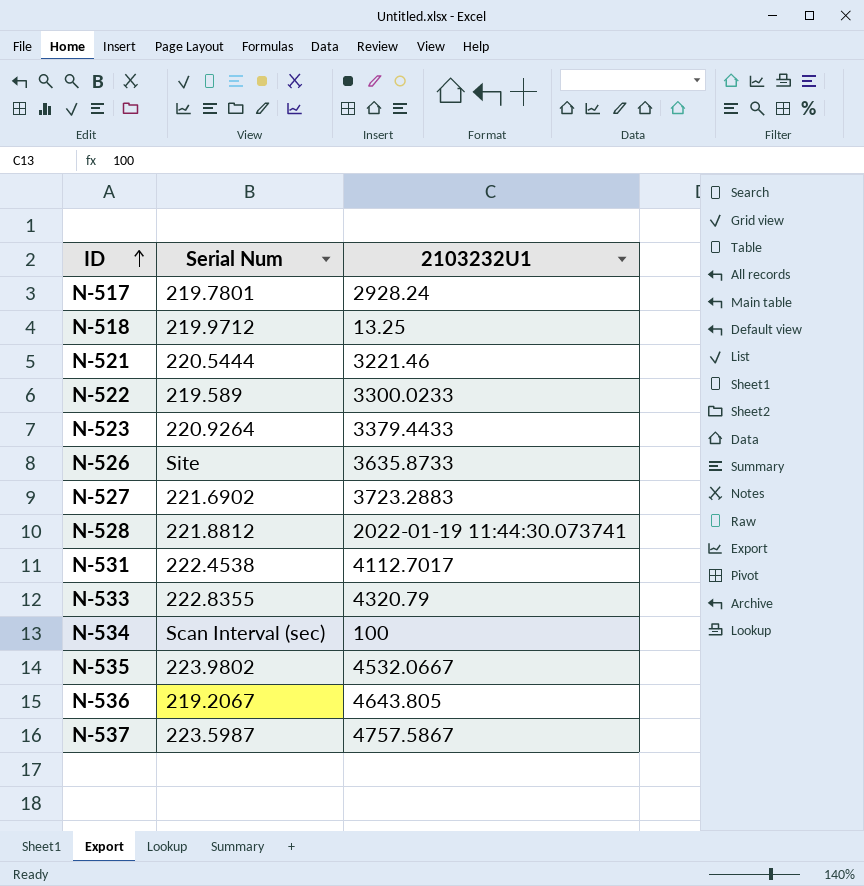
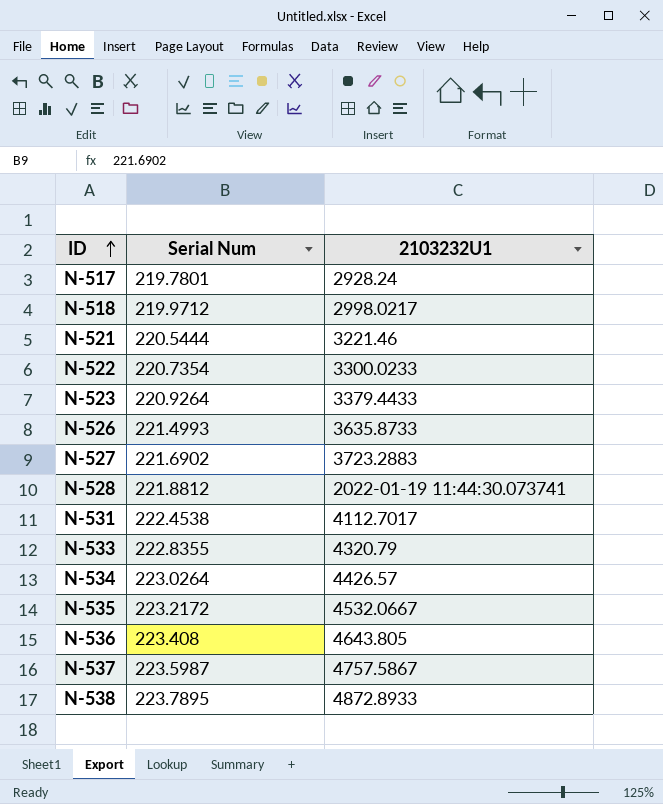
N-518 | 2103232U1: 13.25 -> 2998.0217
N-522 | Serial Num: 219.589 -> 220.7354
N-526 | Serial Num: Site -> 221.4993
N-534 | Serial Num: Scan Interval (sec) -> 223.0264
N-534 | 2103232U1: 100 -> 4426.57
N-535 | Serial Num: 223.9802 -> 223.2172
N-536 | Serial Num: 219.2067 -> 223.408
row N-538: none -> 223.7895 | 4872.8933

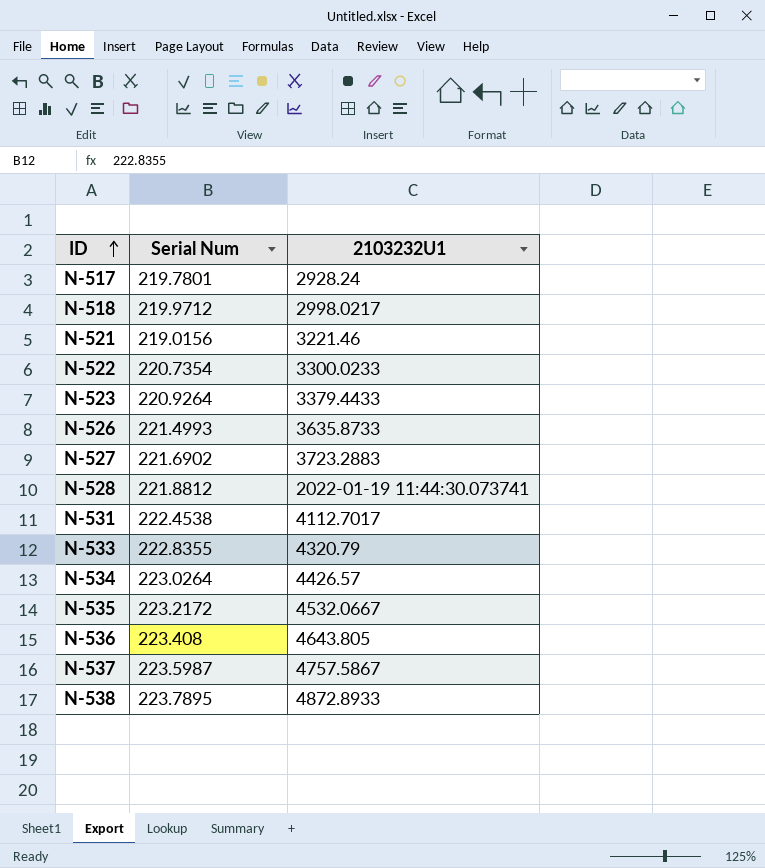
N-521 | Serial Num: 220.5444 -> 219.0156

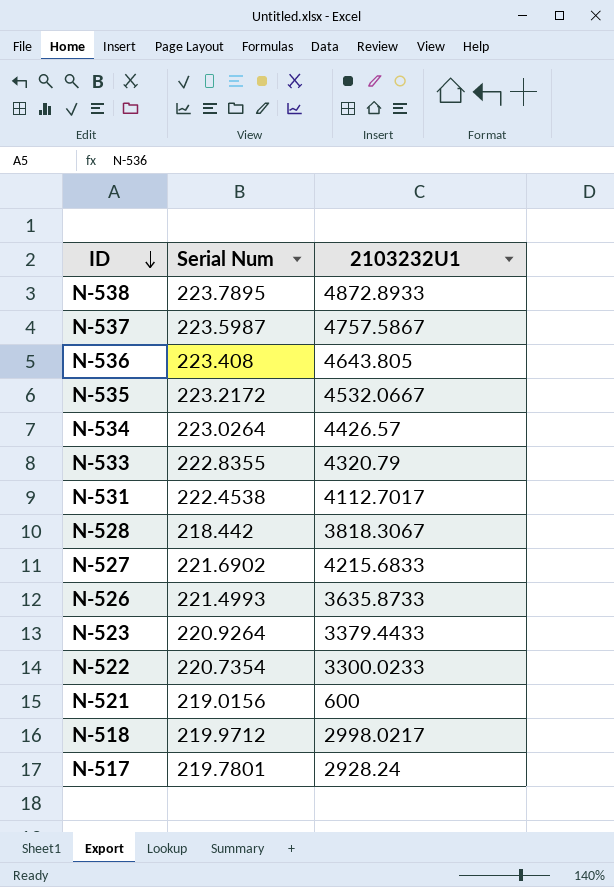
row order: ID ascending -> ID descending
N-528 | Serial Num: 221.8812 -> 218.442
N-528 | 2103232U1: 2022-01-19 11:44:30.073741 -> 3818.3067
N-527 | 2103232U1: 3723.2883 -> 4215.6833
N-521 | 2103232U1: 3221.46 -> 600

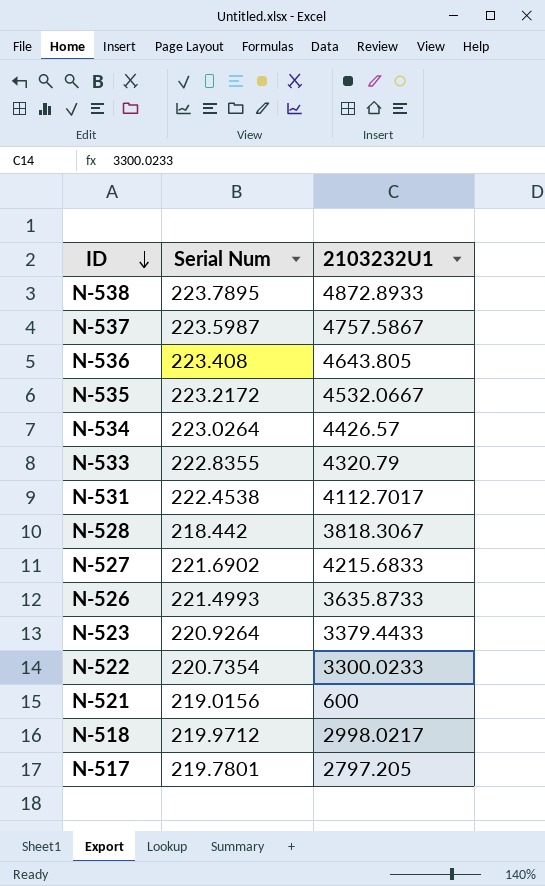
N-517 | 2103232U1: 2928.24 -> 2797.205

